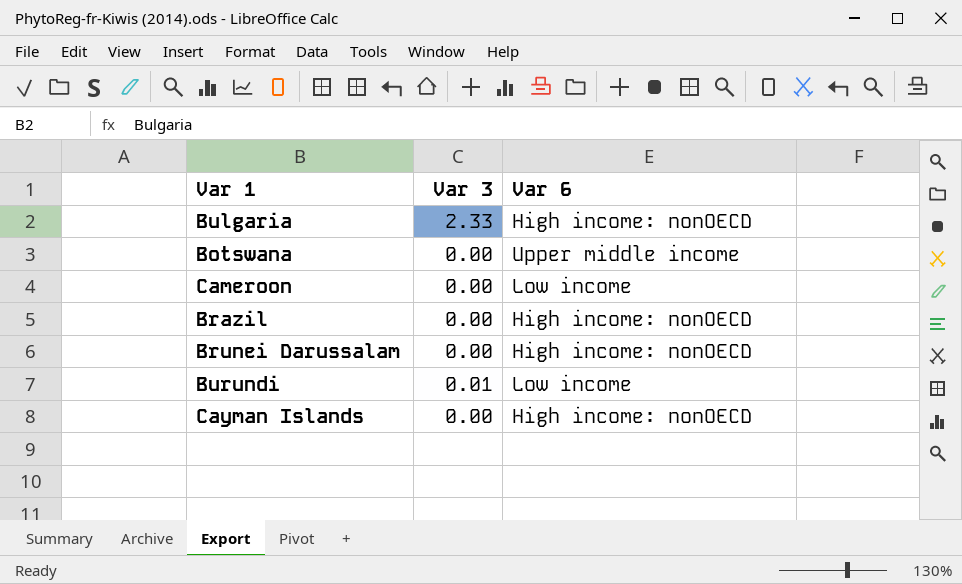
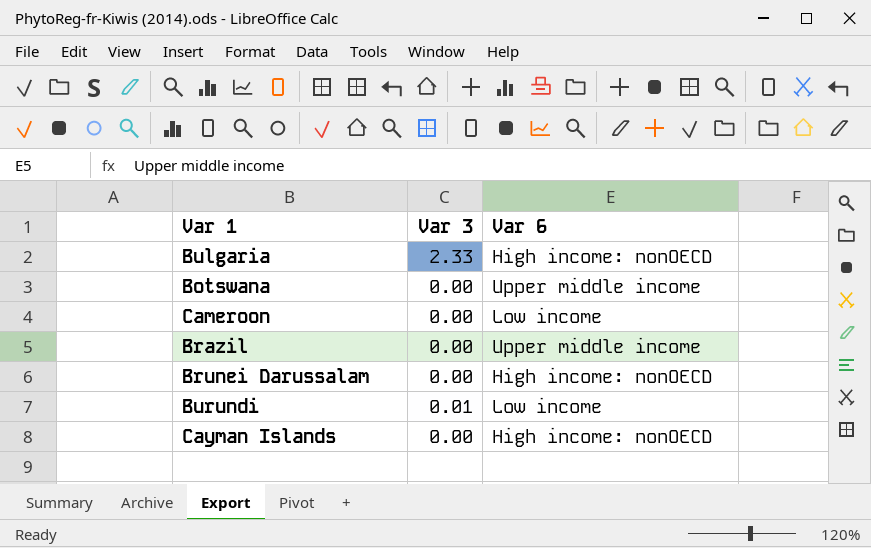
Brazil | Var 6: High income: nonOECD -> Upper middle income

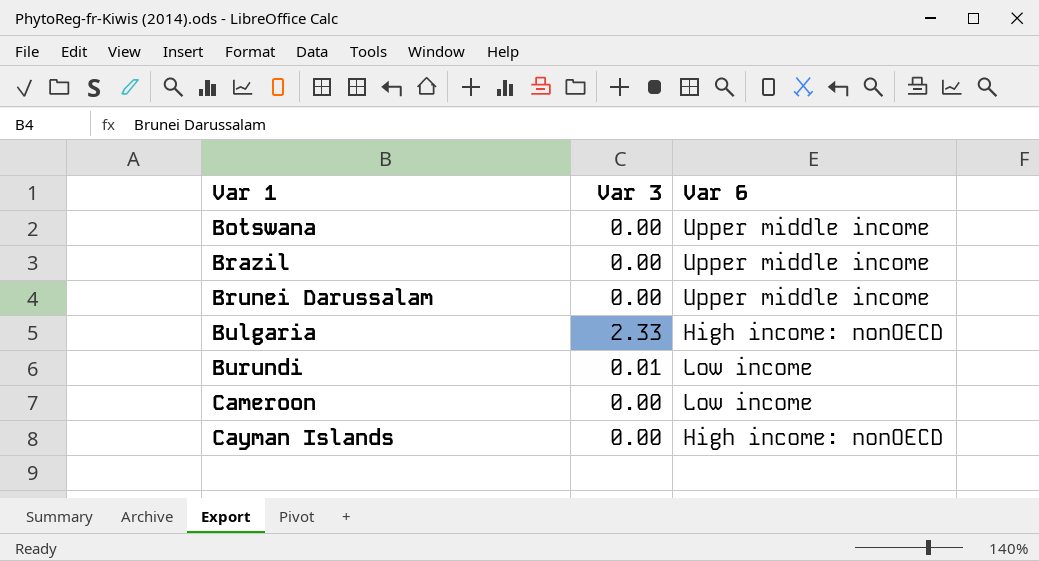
row order: none -> Var 1 ascending
Brunei Darussalam | Var 6: High income: nonOECD -> Upper middle income

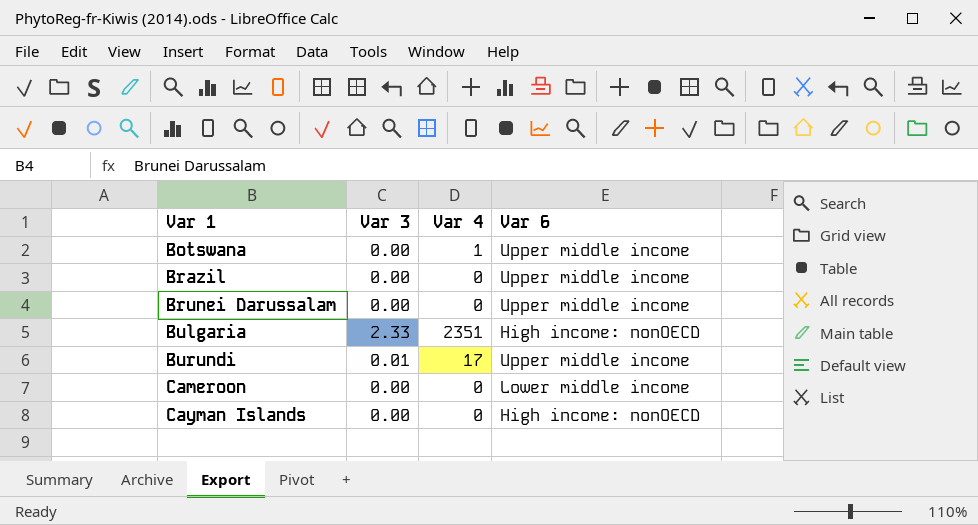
column Var 4 | position: none -> 3
Burundi | Var 6: Low income -> Upper middle income
Cameroon | Var 6: Low income -> Lower middle income

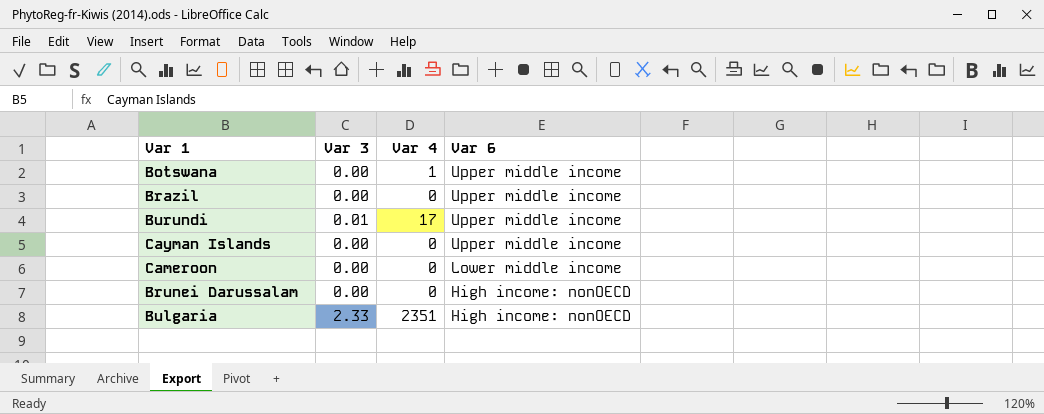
row order: Var 1 ascending -> Var 6 descending
Cayman Islands | Var 6: High income: nonOECD -> Upper middle income
Brunei Darussalam | Var 6: Upper middle income -> High income: nonOECD

